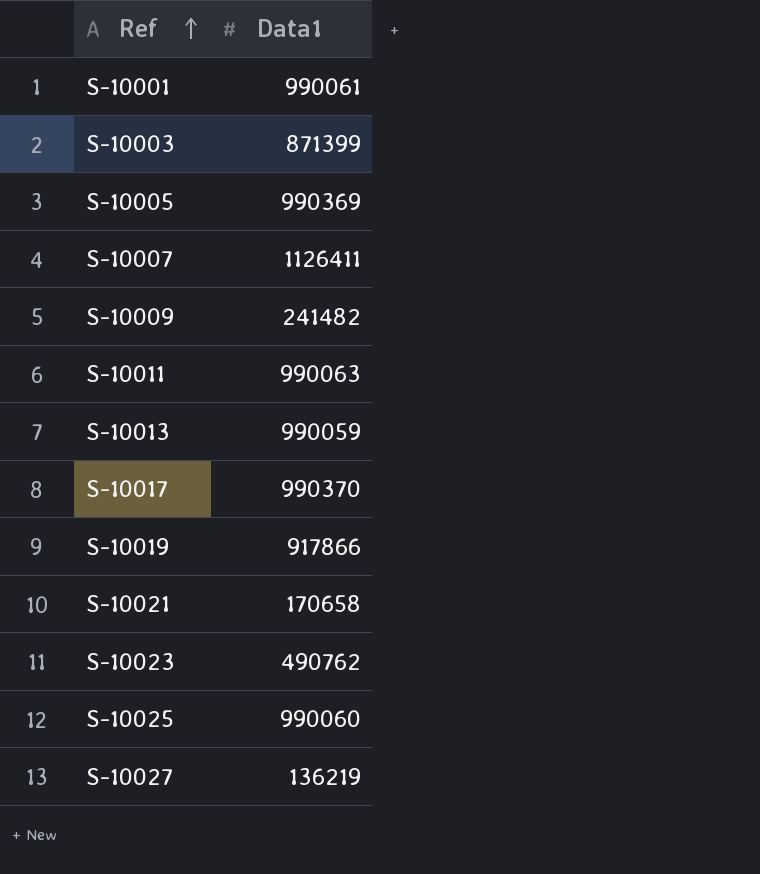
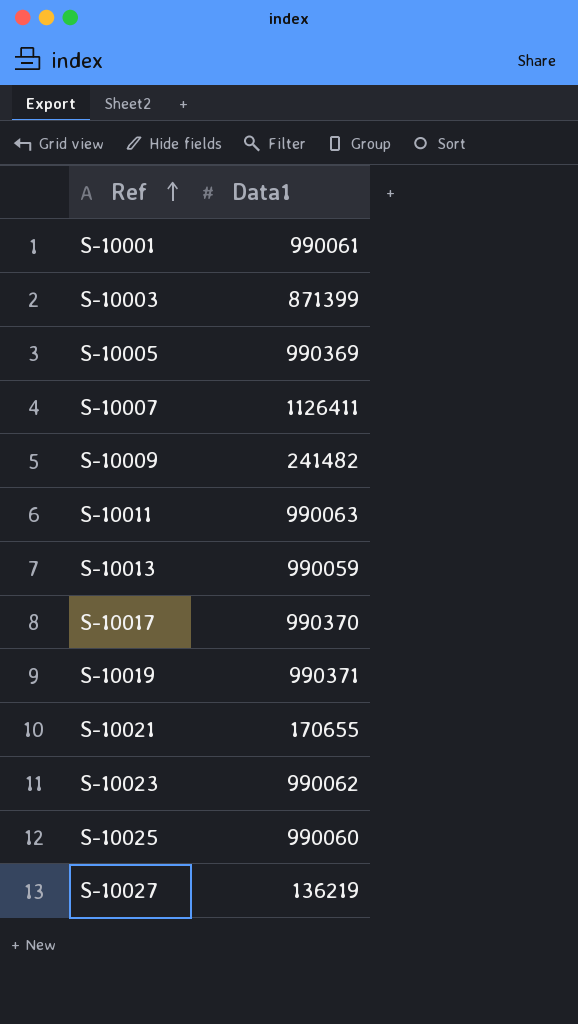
S-10019 | Data1: 917866 -> 990371
S-10021 | Data1: 170658 -> 170655
S-10023 | Data1: 490762 -> 990062

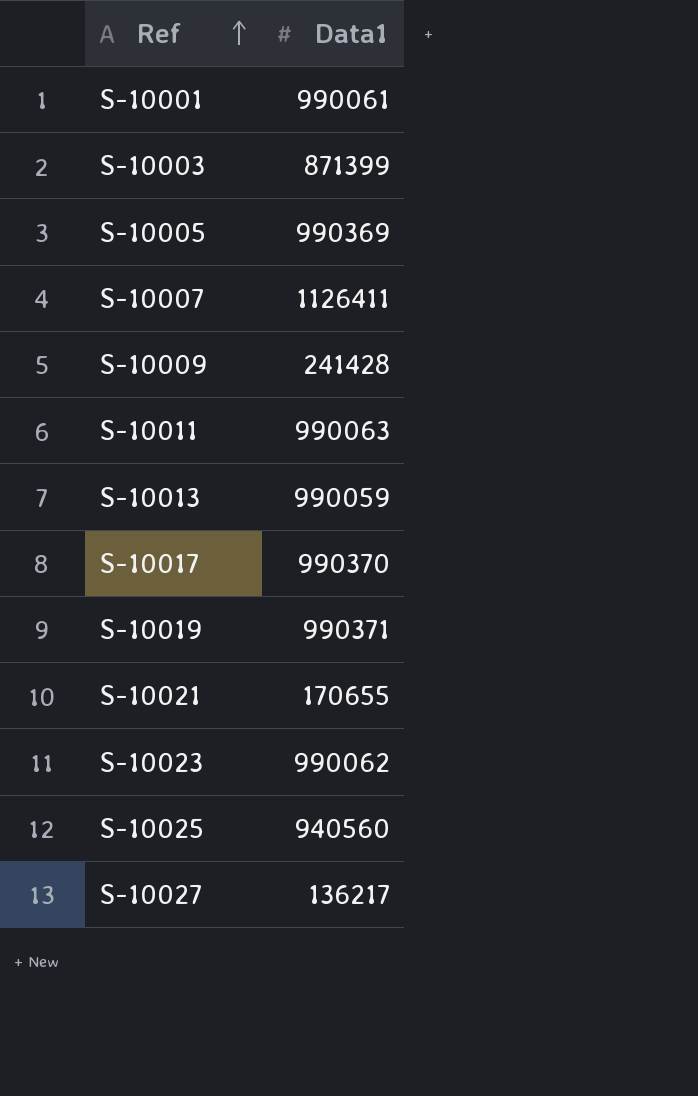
S-10009 | Data1: 241482 -> 241428
S-10025 | Data1: 990060 -> 940560
S-10027 | Data1: 136219 -> 136217

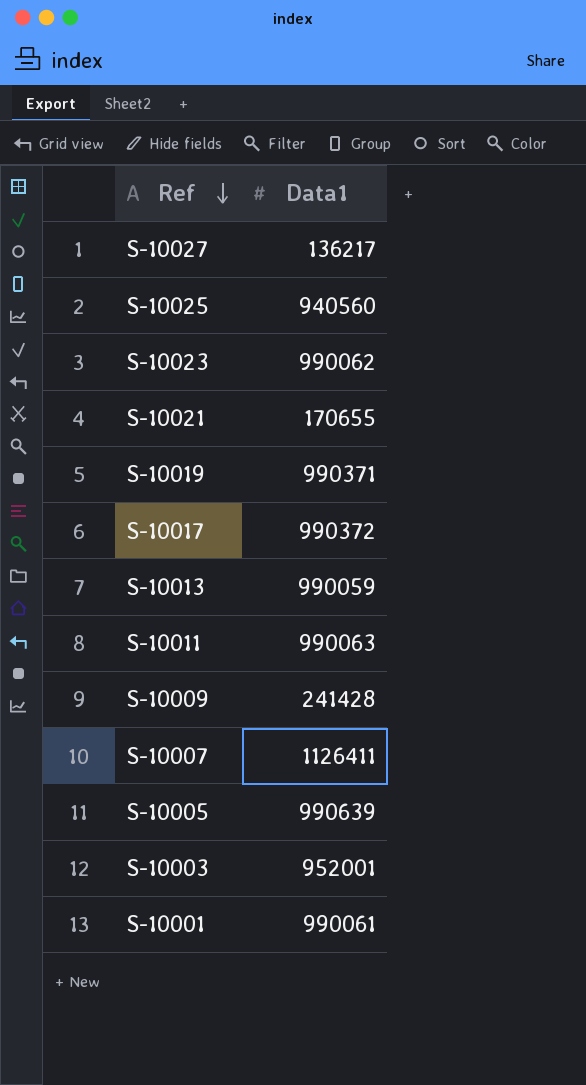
row order: Ref ascending -> Ref descending
S-10017 | Data1: 990370 -> 990372
S-10005 | Data1: 990369 -> 990639
S-10003 | Data1: 871399 -> 952001

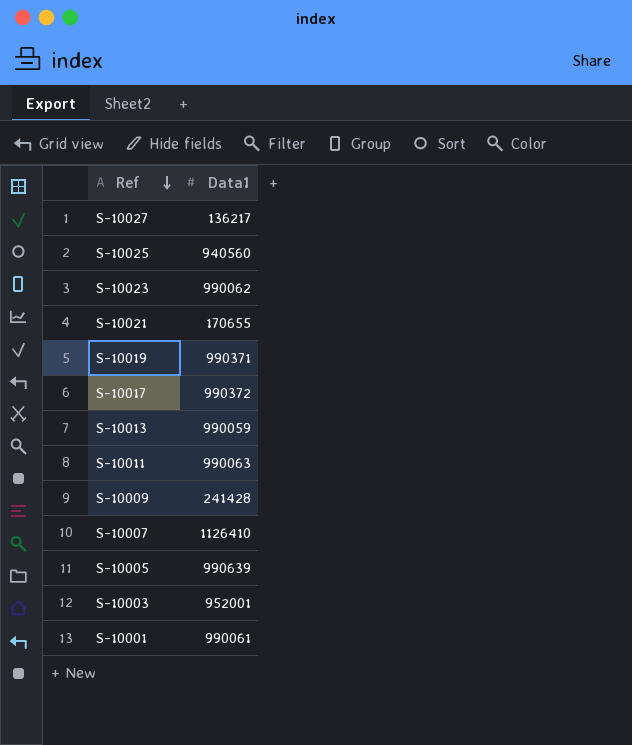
S-10007 | Data1: 1126411 -> 1126410

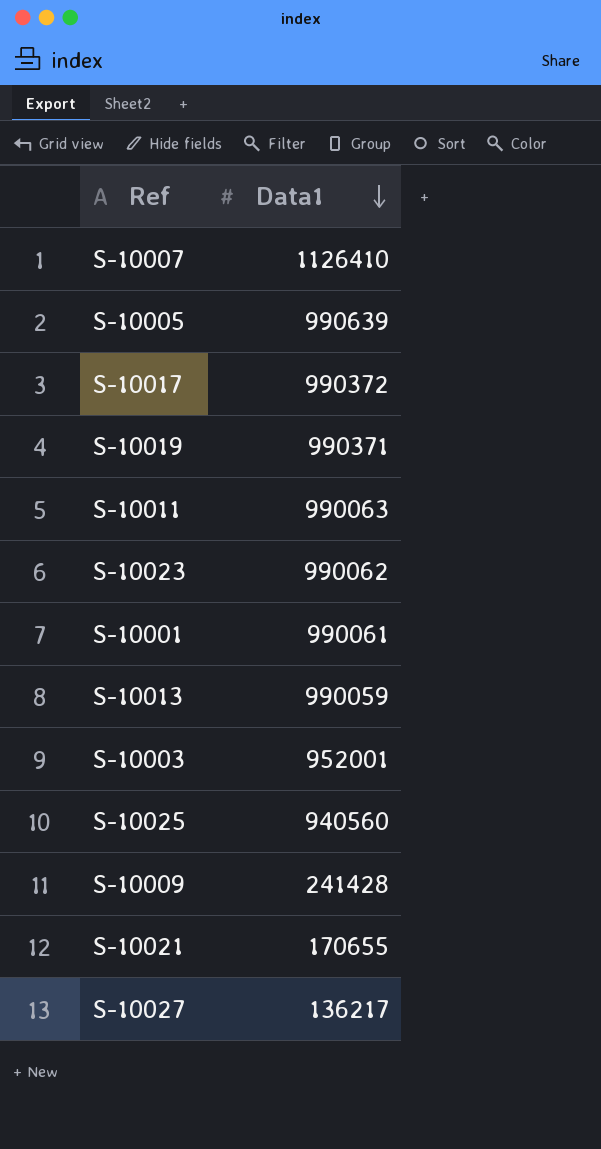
row order: Ref descending -> Data1 descending

